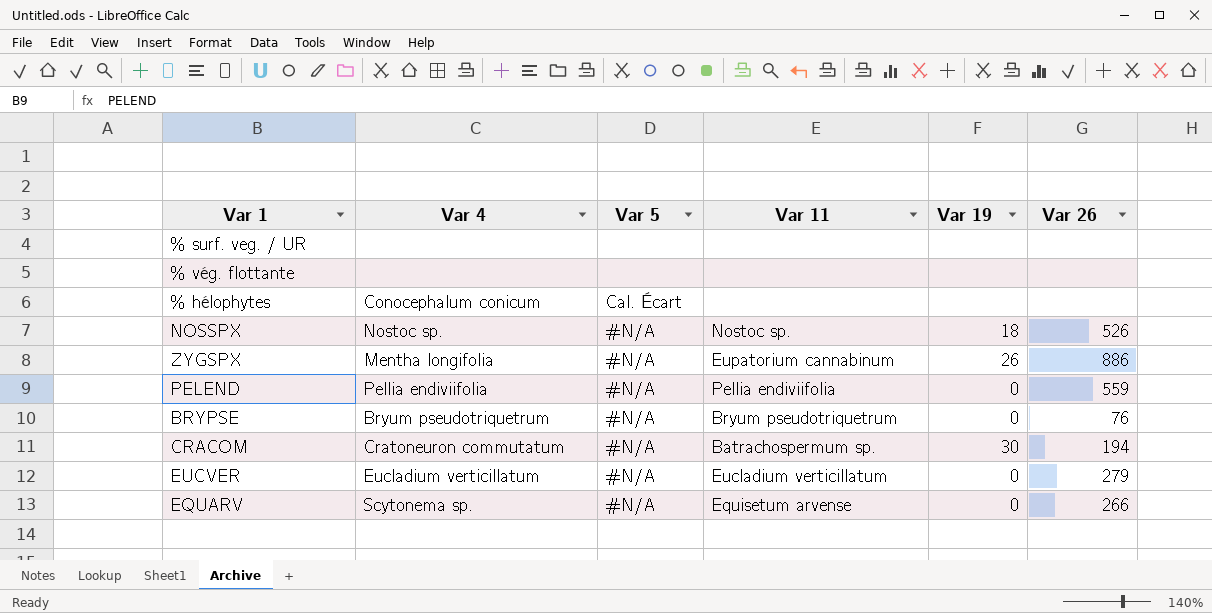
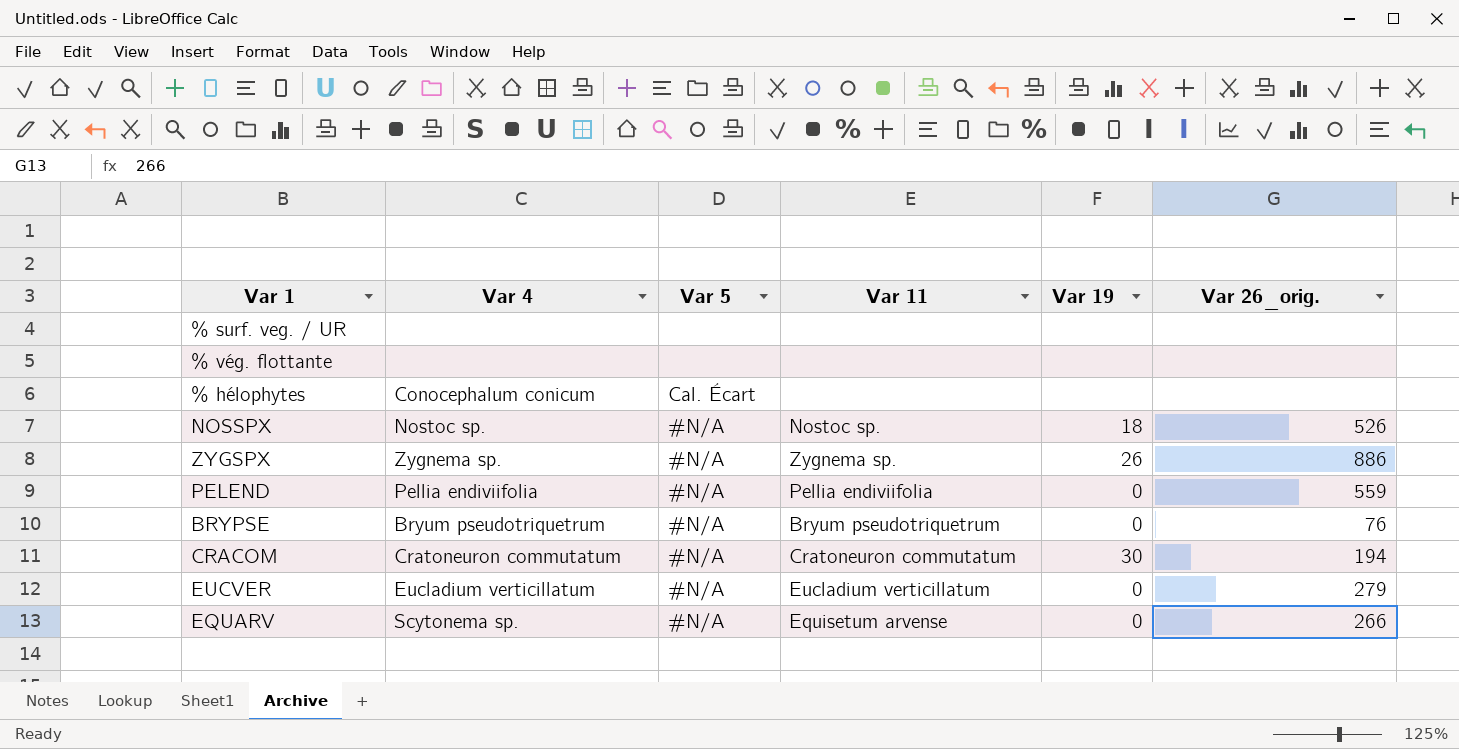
column name: Var 26 -> Var 26_orig.
ZYGSPX | Var 4: Mentha longifolia -> Zygnema sp.
ZYGSPX | Var 11: Eupatorium cannabinum -> Zygnema sp.
CRACOM | Var 11: Batrachospermum sp. -> Cratoneuron commutatum

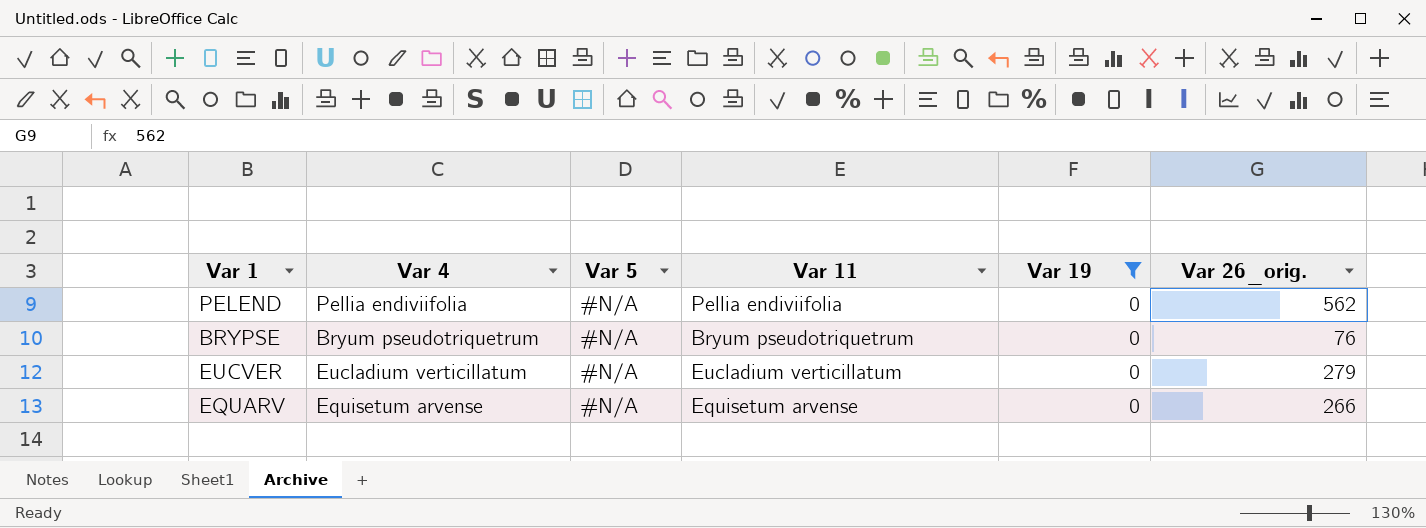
filter: none -> Var 19 = 0
PELEND | Var 26_orig.: 559 -> 562
EQUARV | Var 4: Scytonema sp. -> Equisetum arvense

